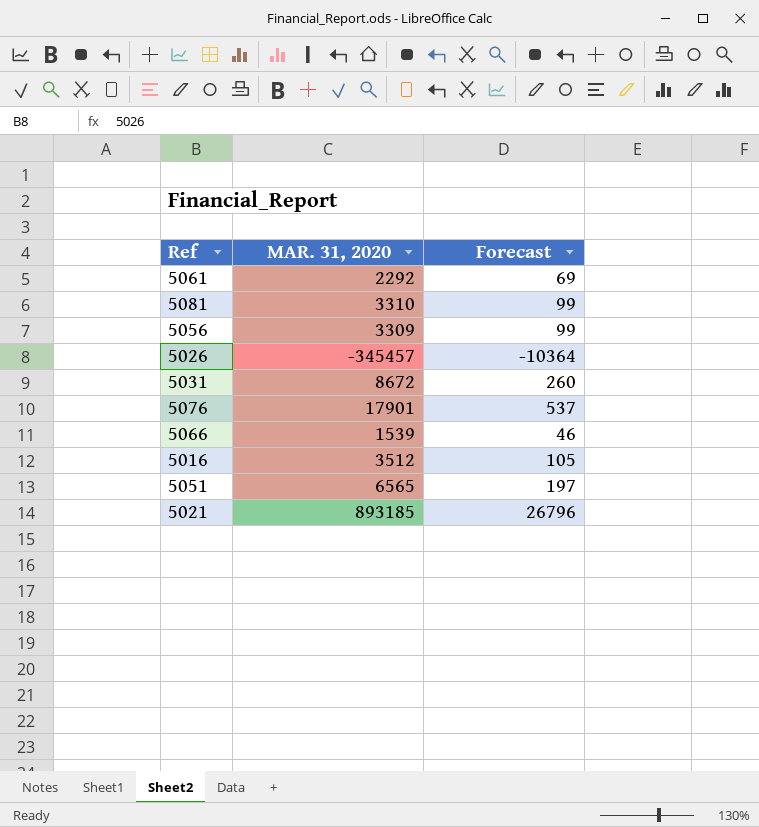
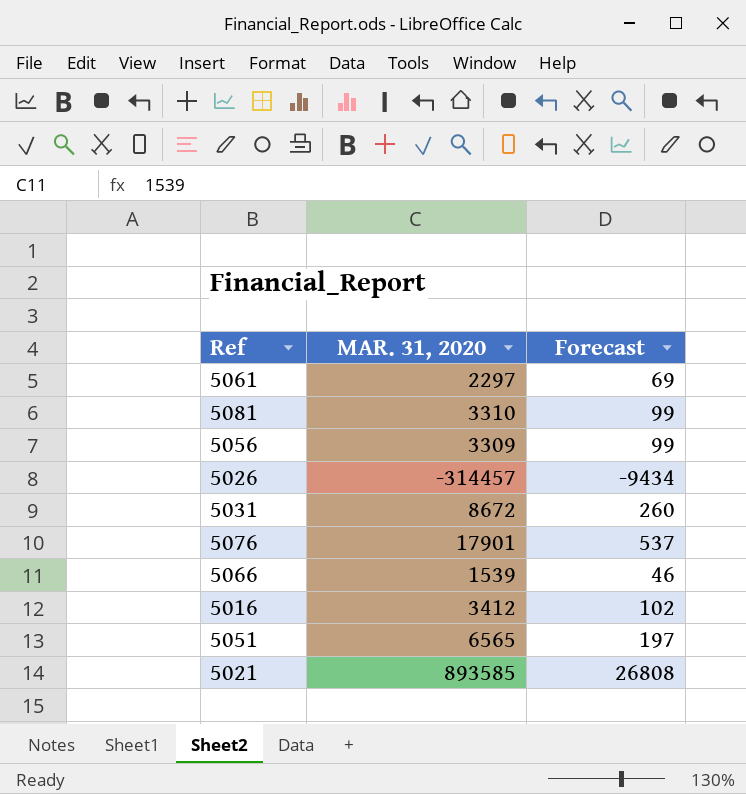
5061 | MAR. 31, 2020: 2292 -> 2297
5026 | MAR. 31, 2020: -345457 -> -314457
5026 | Forecast: -10364 -> -9434
5016 | MAR. 31, 2020: 3512 -> 3412
5016 | Forecast: 105 -> 102
5021 | MAR. 31, 2020: 893185 -> 893585
5021 | Forecast: 26796 -> 26808

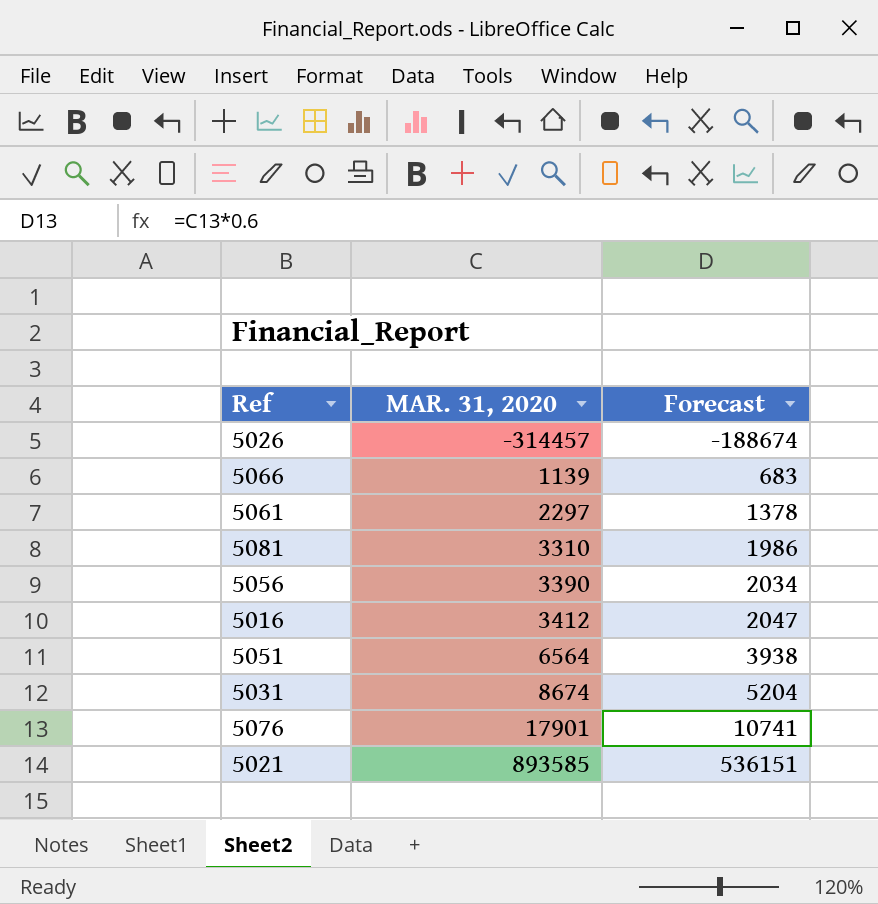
row order: none -> MAR. 31, 2020 ascending
column Forecast | formula: [MAR. 31, 2020] * 0.03 -> [MAR. 31, 2020] * 0.6
5066 | MAR. 31, 2020: 1539 -> 1139
5056 | MAR. 31, 2020: 3309 -> 3390
5051 | MAR. 31, 2020: 6565 -> 6564
5031 | MAR. 31, 2020: 8672 -> 8674

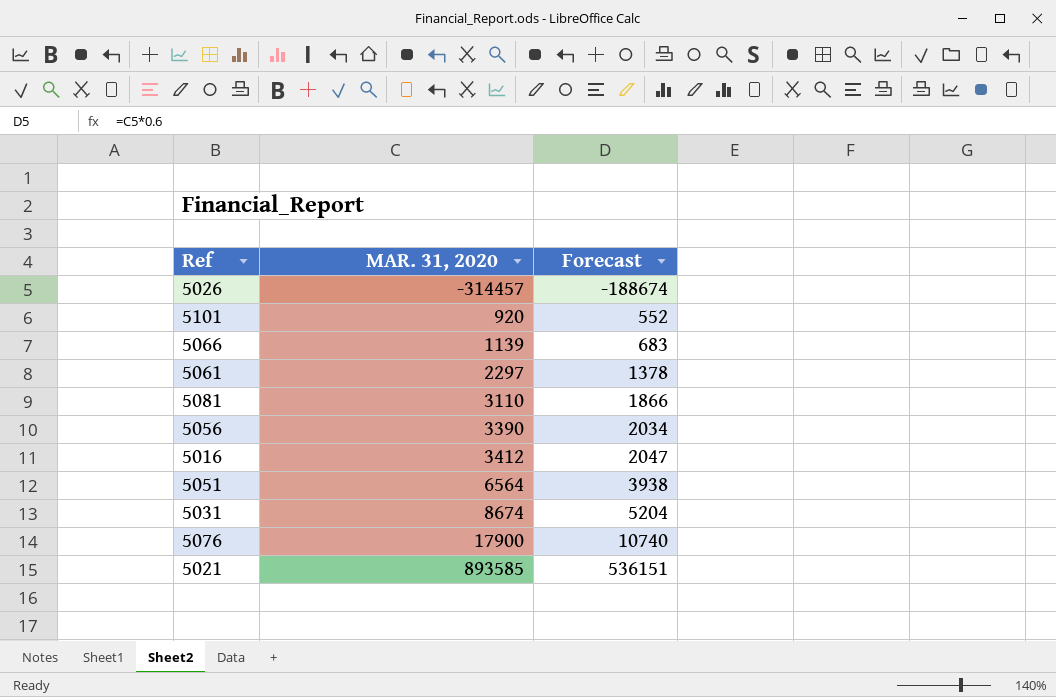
row 5101: none -> 920 | 552
5081 | MAR. 31, 2020: 3310 -> 3110
5081 | Forecast: 1986 -> 1866
5076 | MAR. 31, 2020: 17901 -> 17900
5076 | Forecast: 10741 -> 10740

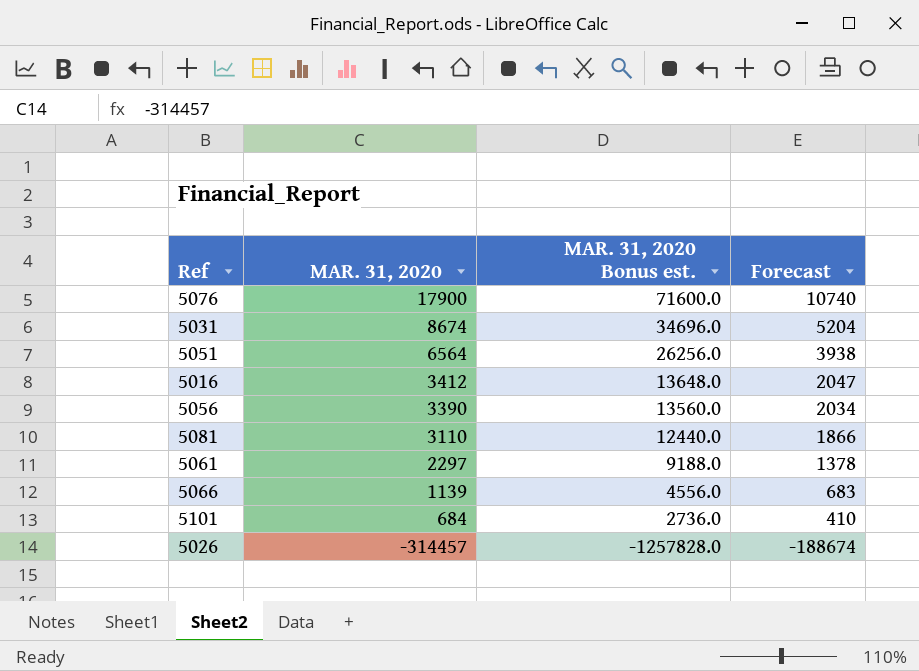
row order: MAR. 31, 2020 ascending -> MAR. 31, 2020 descending
column MAR. 31, 2020 Bonus est. | formula: none -> [MAR. 31, 2020] * 4
row 5021: 893585 | 536151 -> none
5101 | MAR. 31, 2020: 920 -> 684
5101 | Forecast: 552 -> 410

